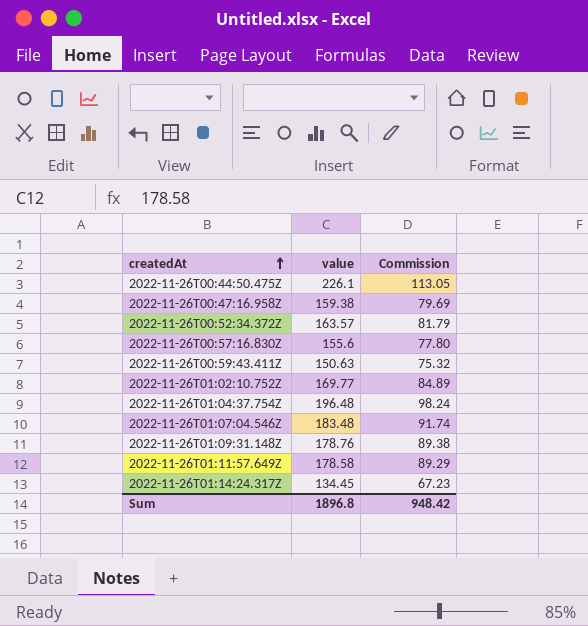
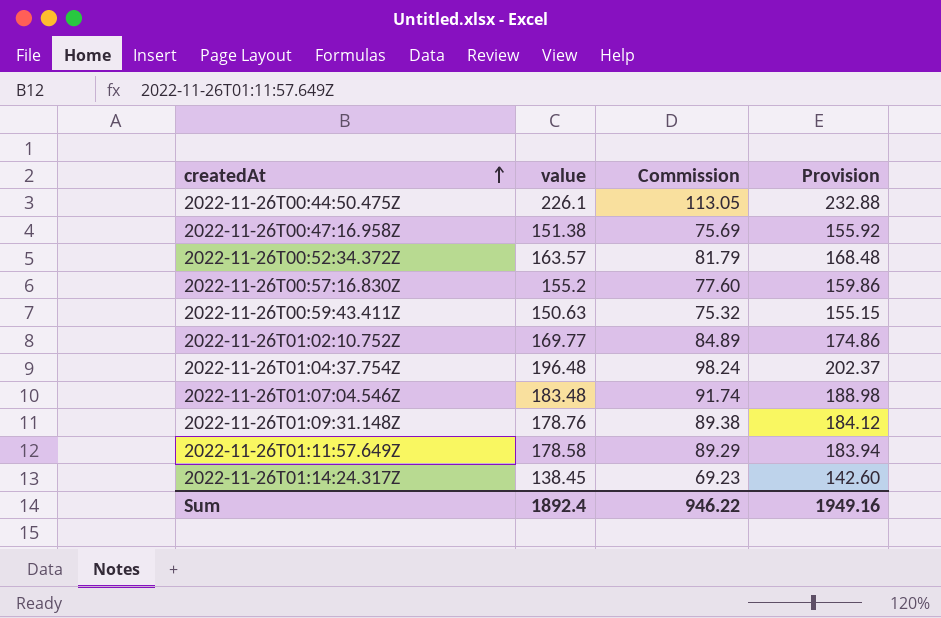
column Provision | formula: none -> [value] * 1.03
2022-11-26T00:47:16.958Z | value: 159.38 -> 151.38
2022-11-26T00:47:16.958Z | Commission: 79.69 -> 75.69
2022-11-26T00:57:16.830Z | value: 155.6 -> 155.2
2022-11-26T00:57:16.830Z | Commission: 77.80 -> 77.60
2022-11-26T01:14:24.317Z | value: 134.45 -> 138.45
2022-11-26T01:14:24.317Z | Commission: 67.23 -> 69.23
Sum | value: 1896.8 -> 1892.4
Sum | Commission: 948.42 -> 946.22

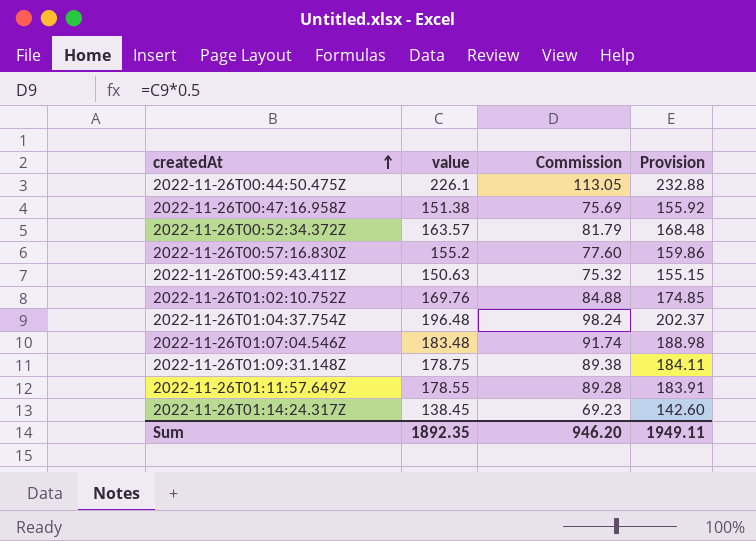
2022-11-26T01:02:10.752Z | value: 169.77 -> 169.76
2022-11-26T01:02:10.752Z | Commission: 84.89 -> 84.88
2022-11-26T01:02:10.752Z | Provision: 174.86 -> 174.85
2022-11-26T01:09:31.148Z | value: 178.76 -> 178.75
2022-11-26T01:09:31.148Z | Provision: 184.12 -> 184.11
2022-11-26T01:11:57.649Z | value: 178.58 -> 178.55
2022-11-26T01:11:57.649Z | Commission: 89.29 -> 89.28
2022-11-26T01:11:57.649Z | Provision: 183.94 -> 183.91
Sum | value: 1892.4 -> 1892.35
Sum | Commission: 946.22 -> 946.20
Sum | Provision: 1949.16 -> 1949.11

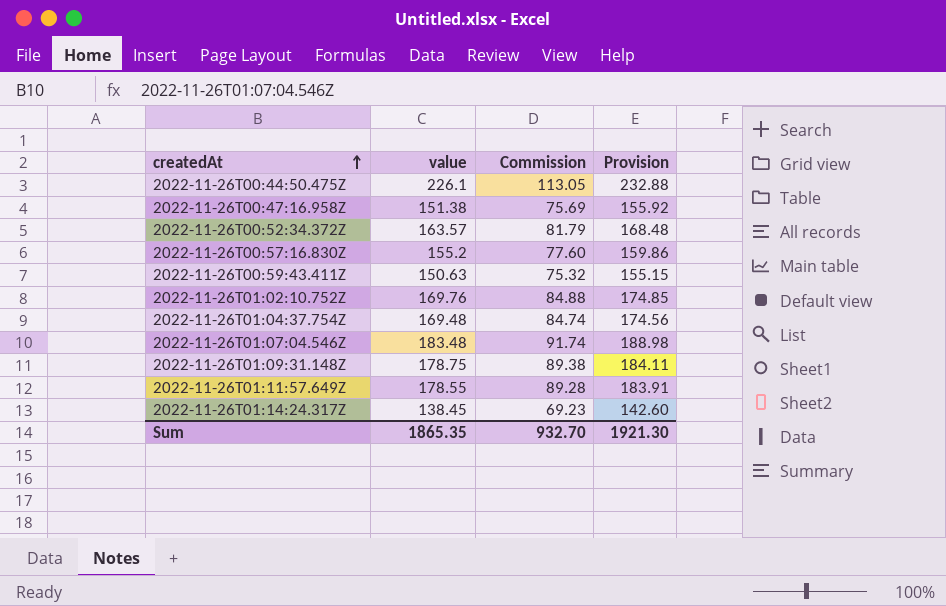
2022-11-26T01:04:37.754Z | value: 196.48 -> 169.48
2022-11-26T01:04:37.754Z | Commission: 98.24 -> 84.74
2022-11-26T01:04:37.754Z | Provision: 202.37 -> 174.56
Sum | value: 1892.35 -> 1865.35
Sum | Commission: 946.20 -> 932.70
Sum | Provision: 1949.11 -> 1921.30

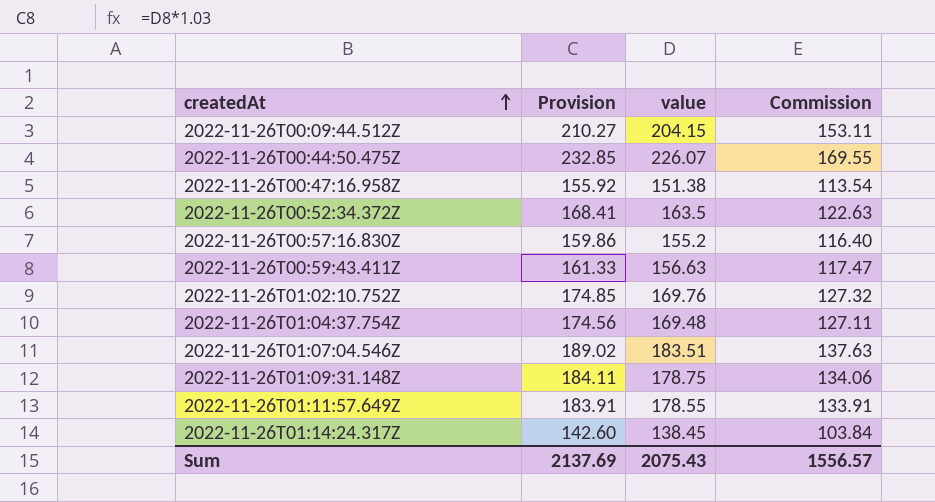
column Provision | position: 4 -> 2
column Commission | formula: [value] * 0.5 -> [value] * 0.75
row 2022-11-26T00:09:44.512Z: none -> 210.27 | 204.15 | 153.11
2022-11-26T00:44:50.475Z | Provision: 232.88 -> 232.85
2022-11-26T00:44:50.475Z | value: 226.1 -> 226.07
2022-11-26T00:52:34.372Z | Provision: 168.48 -> 168.41
2022-11-26T00:52:34.372Z | value: 163.57 -> 163.5
2022-11-26T00:59:43.411Z | Provision: 155.15 -> 161.33
2022-11-26T00:59:43.411Z | value: 150.63 -> 156.63
2022-11-26T01:07:04.546Z | Provision: 188.98 -> 189.02
2022-11-26T01:07:04.546Z | value: 183.48 -> 183.51
Sum | Provision: 1921.30 -> 2137.69
Sum | value: 1865.35 -> 2075.43
Sum | Commission: 932.70 -> 1556.57

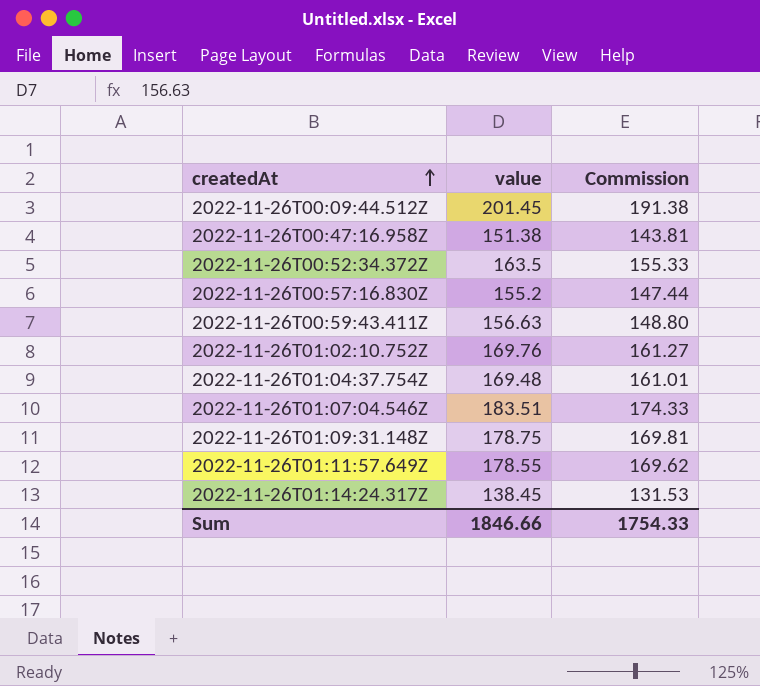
column Provision | formula: [value] * 1.03 -> none
column Commission | formula: [value] * 0.75 -> [value] * 0.95
row 2022-11-26T00:44:50.475Z: 232.85 | 226.07 | 169.55 -> none
2022-11-26T00:09:44.512Z | value: 204.15 -> 201.45
Sum | value: 2075.43 -> 1846.66
Sum | Commission: 1556.57 -> 1754.33

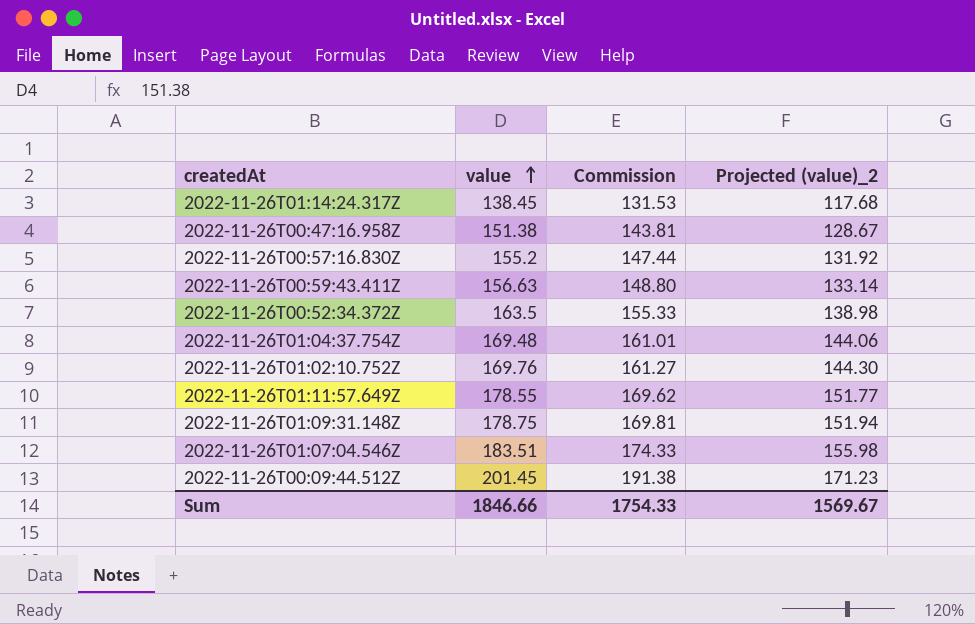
row order: createdAt ascending -> value ascending
column Projected (value)_2 | formula: none -> [value] * 0.85

